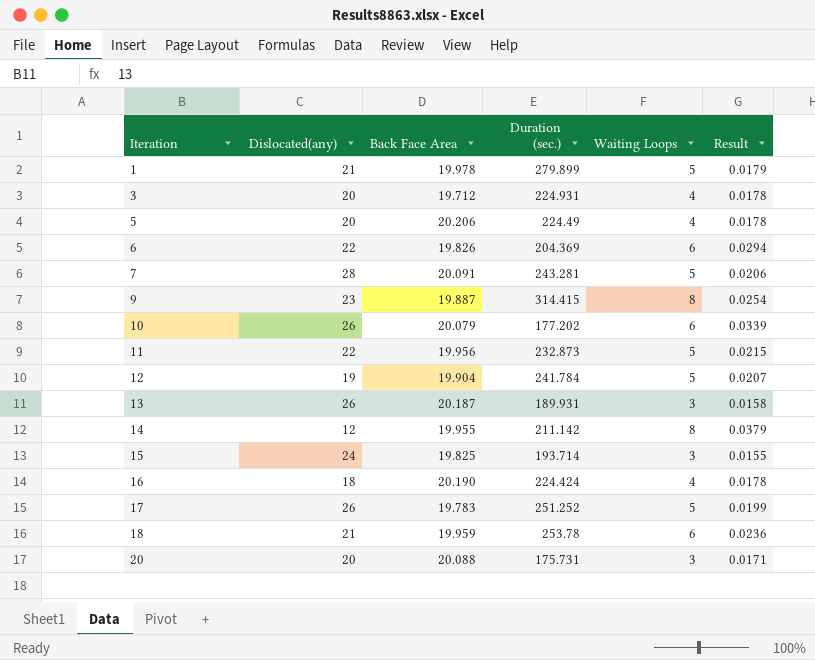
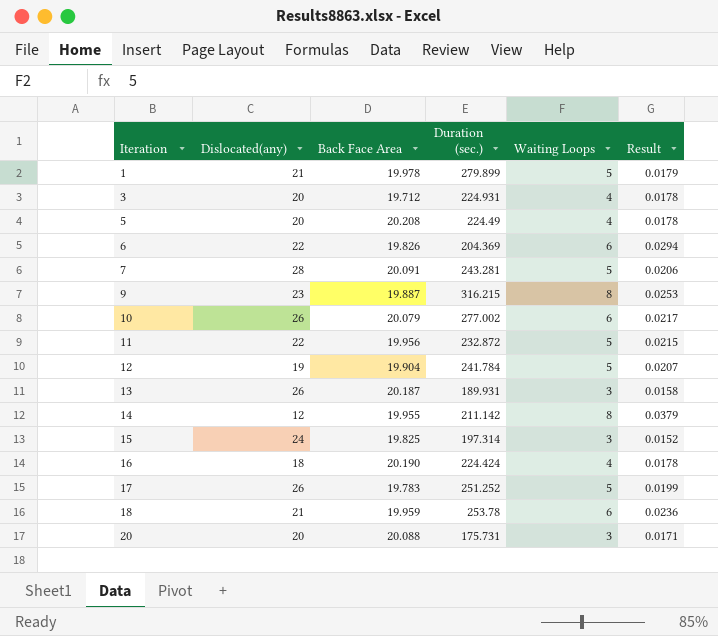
5 | Back Face Area: 20.206 -> 20.208
9 | Duration (sec.): 314.415 -> 316.215
9 | Result: 0.0254 -> 0.0253
10 | Duration (sec.): 177.202 -> 277.002
10 | Result: 0.0339 -> 0.0217
11 | Duration (sec.): 232.873 -> 232.872
15 | Duration (sec.): 193.714 -> 197.314
15 | Result: 0.0155 -> 0.0152

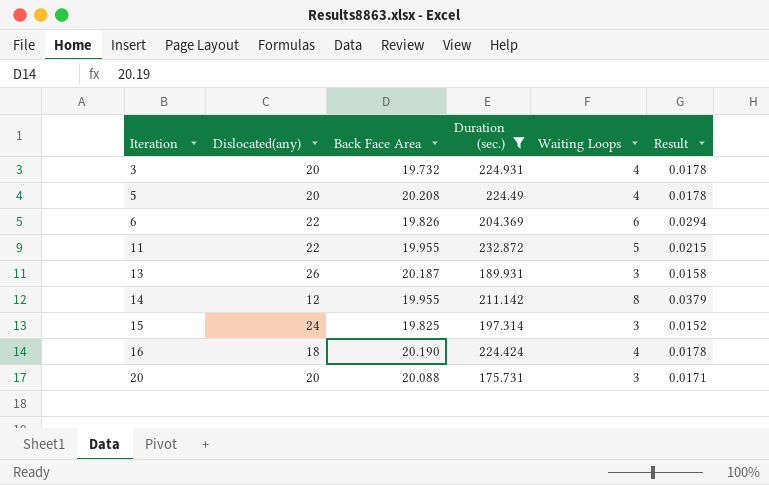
filter: none -> Duration (sec.) <= 232.872
3 | Back Face Area: 19.712 -> 19.732
11 | Back Face Area: 19.956 -> 19.955

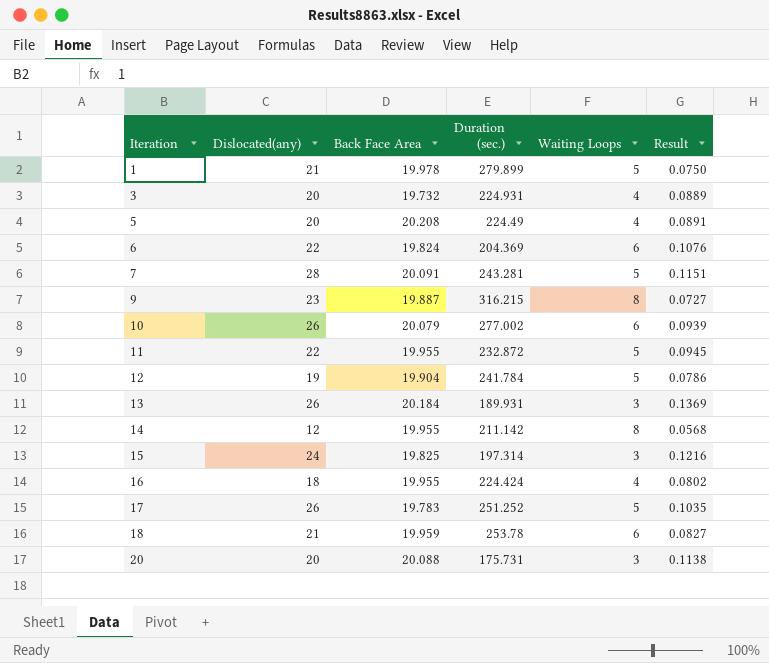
filter: Duration (sec.) <= 232.872 -> none
column Result | formula: [Waiting Loops] / [Duration (sec.)] -> [Dislocated(any)] / [Duration (sec.)]
6 | Back Face Area: 19.826 -> 19.824
13 | Back Face Area: 20.187 -> 20.184
16 | Back Face Area: 20.190 -> 19.955

